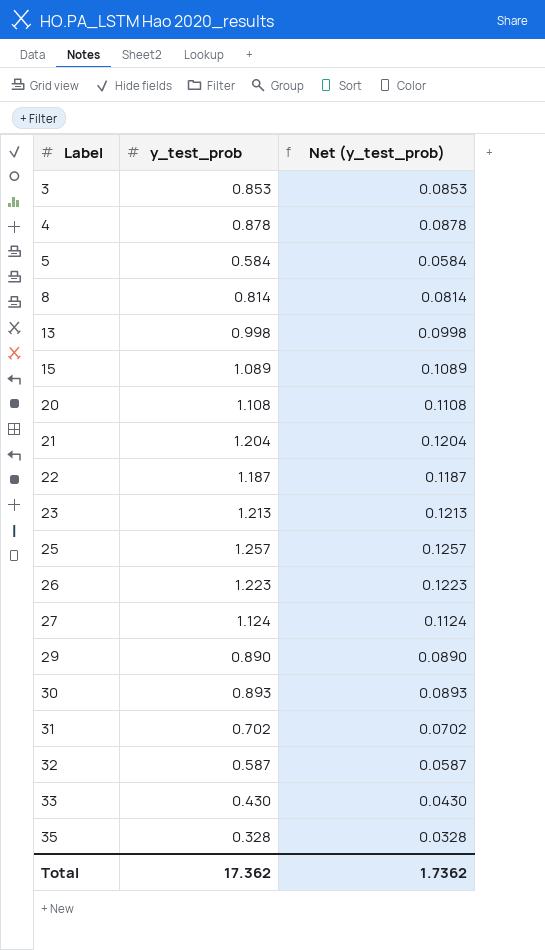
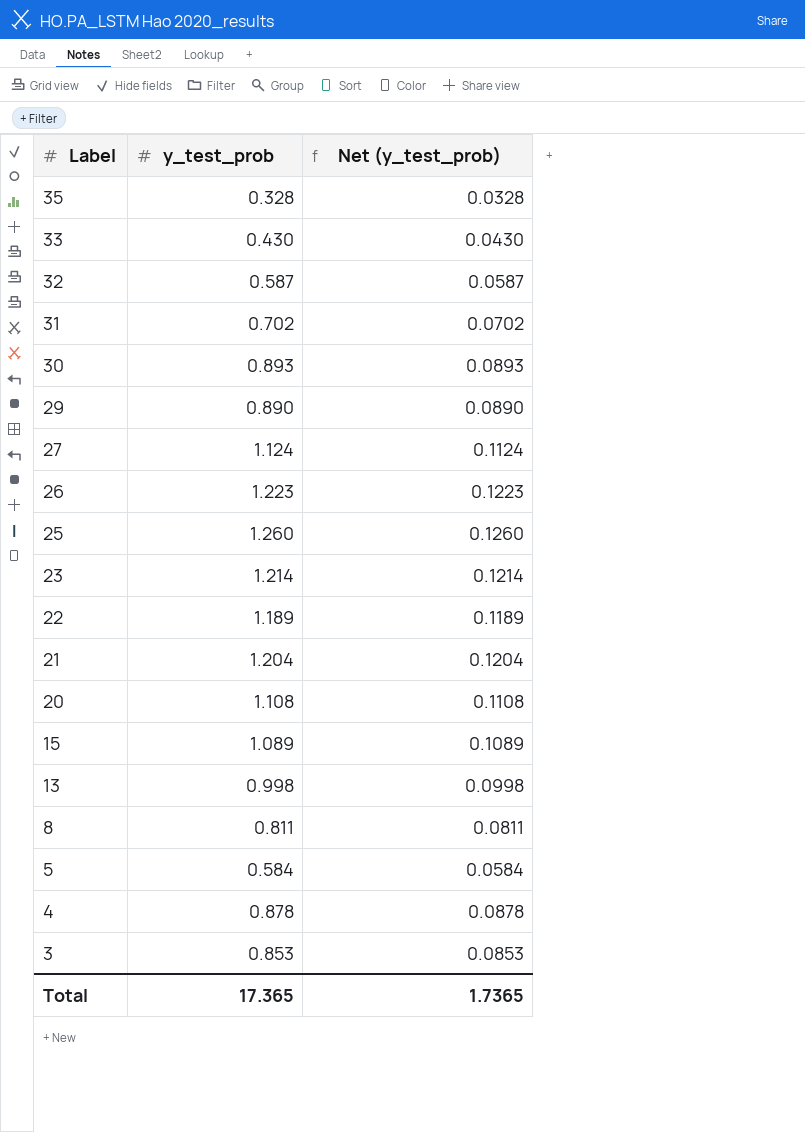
row order: Label ascending -> Label descending
25 | y_test_prob: 1.257 -> 1.260
25 | Net (y_test_prob): 0.1257 -> 0.1260
23 | y_test_prob: 1.213 -> 1.214
23 | Net (y_test_prob): 0.1213 -> 0.1214
22 | y_test_prob: 1.187 -> 1.189
22 | Net (y_test_prob): 0.1187 -> 0.1189
8 | y_test_prob: 0.814 -> 0.811
8 | Net (y_test_prob): 0.0814 -> 0.0811
Total | y_test_prob: 17.362 -> 17.365
Total | Net (y_test_prob): 1.7362 -> 1.7365

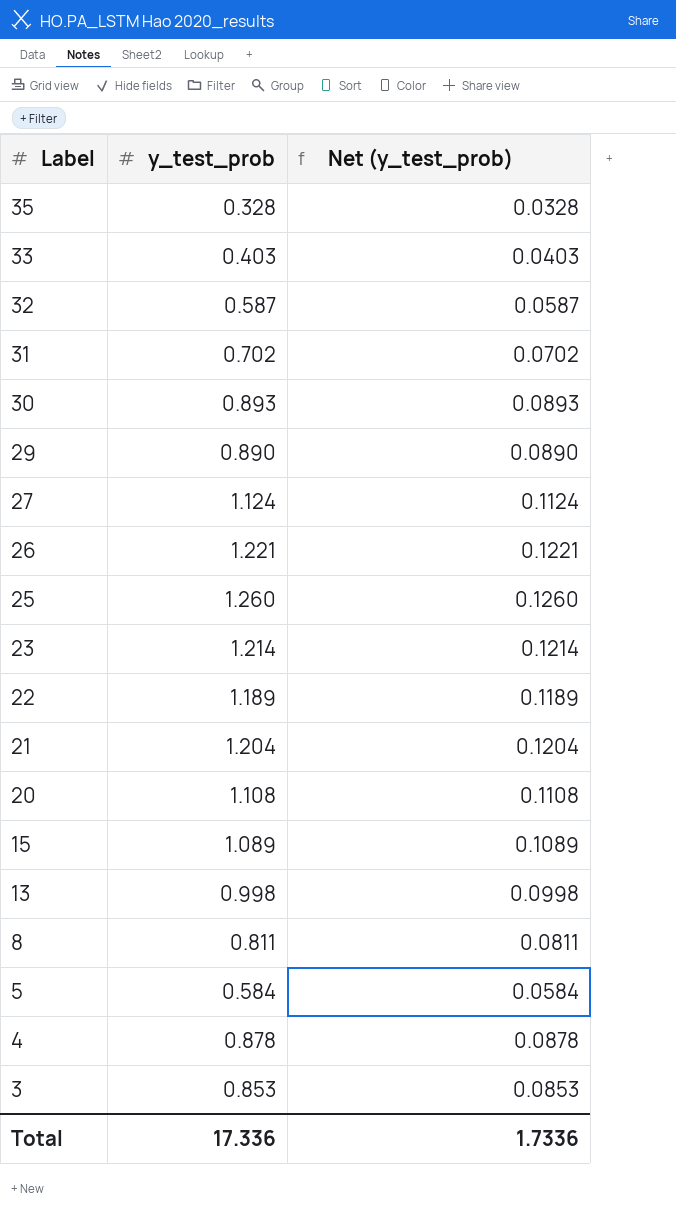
33 | y_test_prob: 0.430 -> 0.403
33 | Net (y_test_prob): 0.0430 -> 0.0403
26 | y_test_prob: 1.223 -> 1.221
26 | Net (y_test_prob): 0.1223 -> 0.1221
Total | y_test_prob: 17.365 -> 17.336
Total | Net (y_test_prob): 1.7365 -> 1.7336

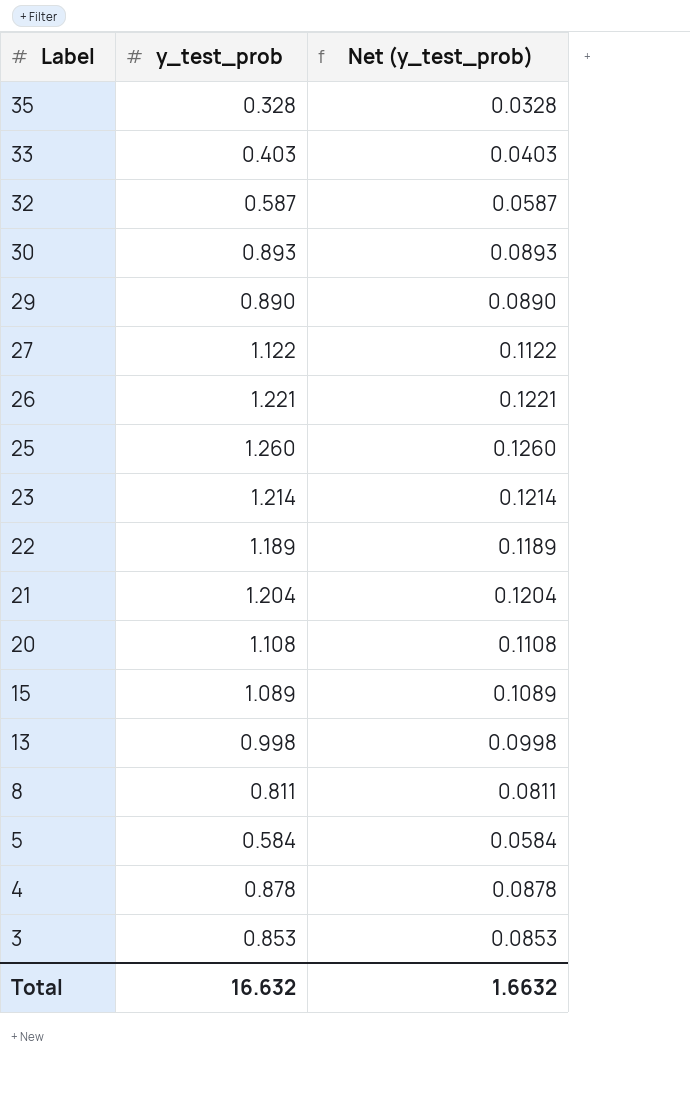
row 31: 0.702 | 0.0702 -> none
27 | y_test_prob: 1.124 -> 1.122
27 | Net (y_test_prob): 0.1124 -> 0.1122
Total | y_test_prob: 17.336 -> 16.632
Total | Net (y_test_prob): 1.7336 -> 1.6632

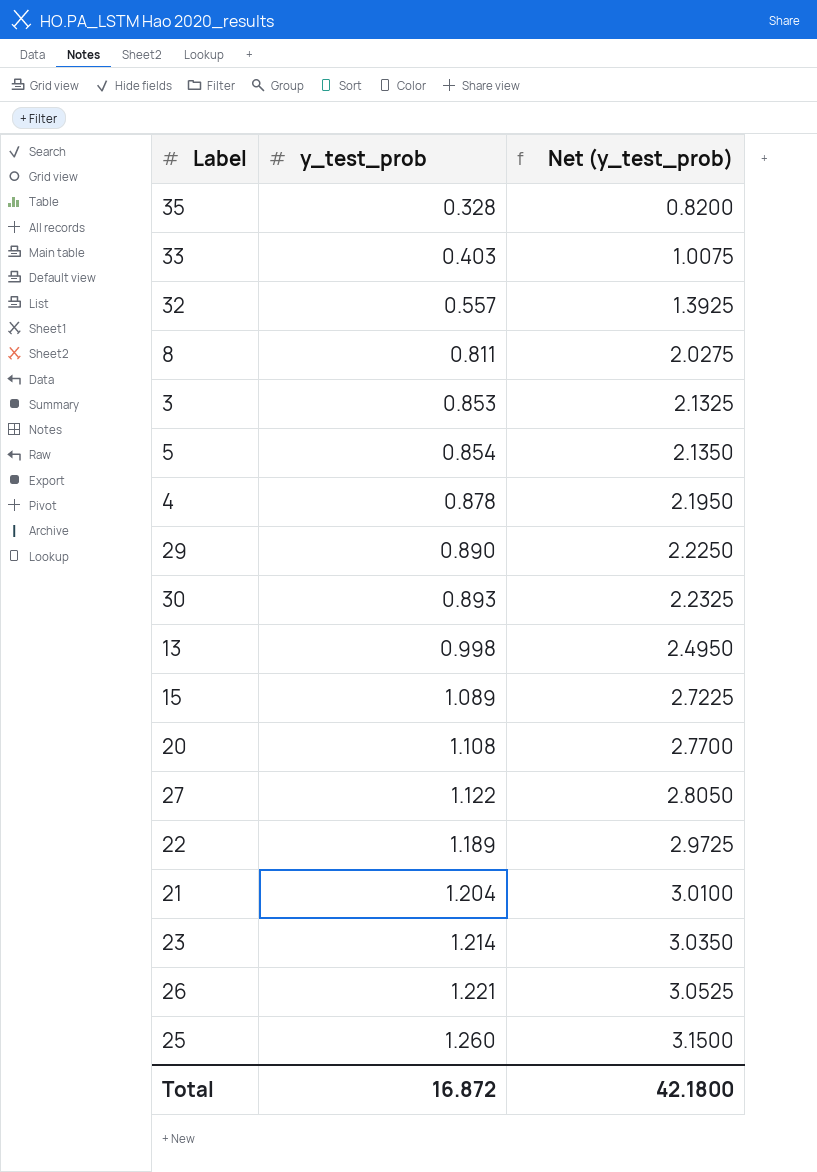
row order: Label descending -> y_test_prob ascending
column Net (y_test_prob) | formula: [y_test_prob] * 0.1 -> [y_test_prob] * 2.5
32 | y_test_prob: 0.587 -> 0.557
5 | y_test_prob: 0.584 -> 0.854
Total | y_test_prob: 16.632 -> 16.872
Total | Net (y_test_prob): 1.6632 -> 42.1800

